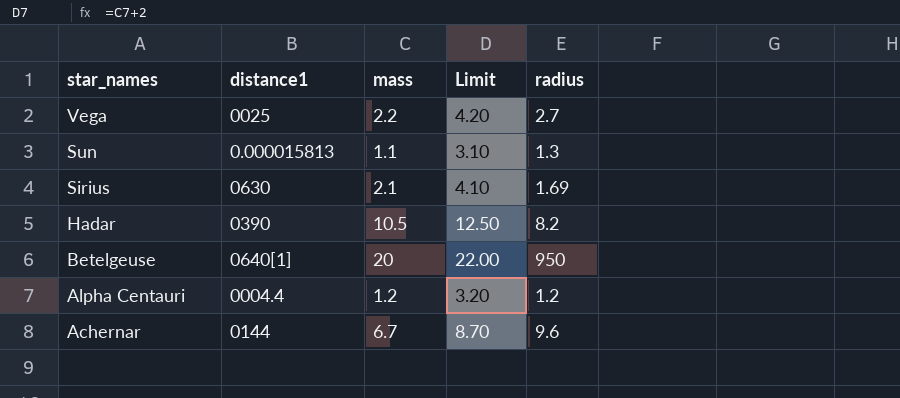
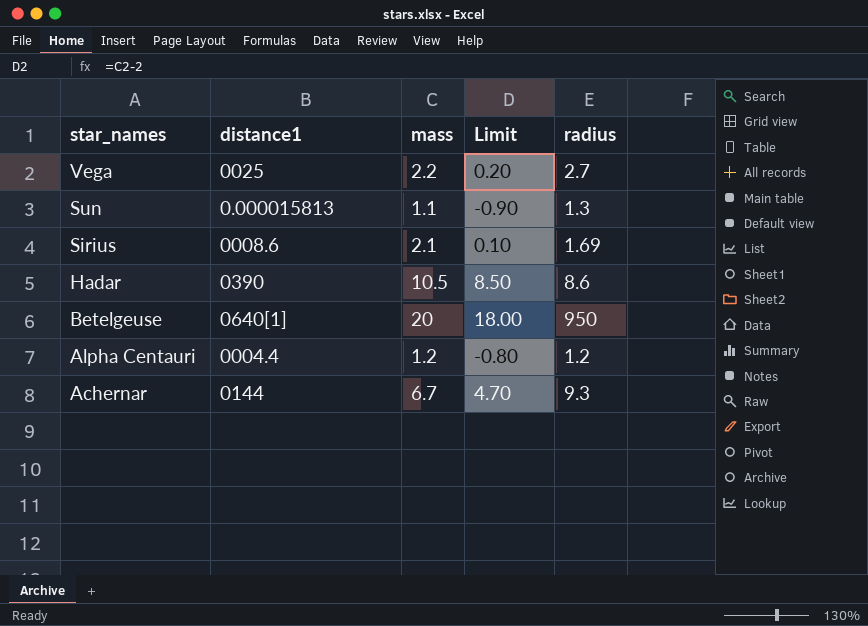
column Limit | formula: [mass] + 2 -> [mass] - 2
Sirius | distance1: 0630 -> 0008.6
Hadar | radius: 8.2 -> 8.6
Achernar | radius: 9.6 -> 9.3

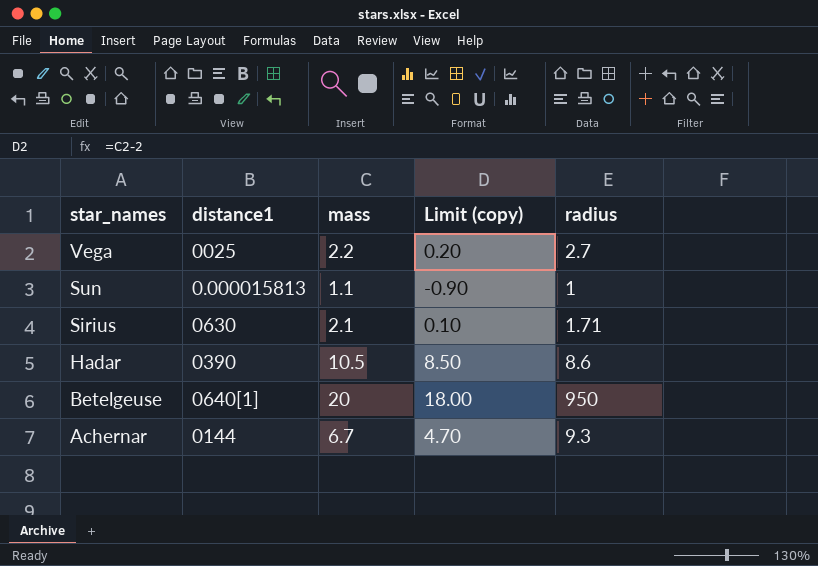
column name: Limit -> Limit (copy)
row Alpha Centauri: 0004.4 | 1.2 | -0.80 | 1.2 -> none
Sun | radius: 1.3 -> 1
Sirius | distance1: 0008.6 -> 0630
Sirius | radius: 1.69 -> 1.71

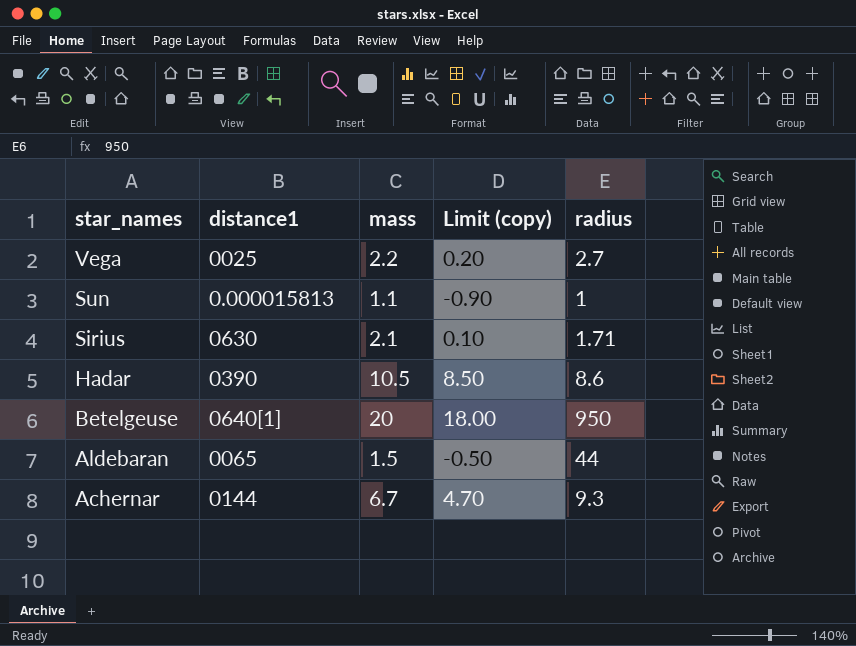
row Aldebaran: none -> 0065 | 1.5 | -0.50 | 44

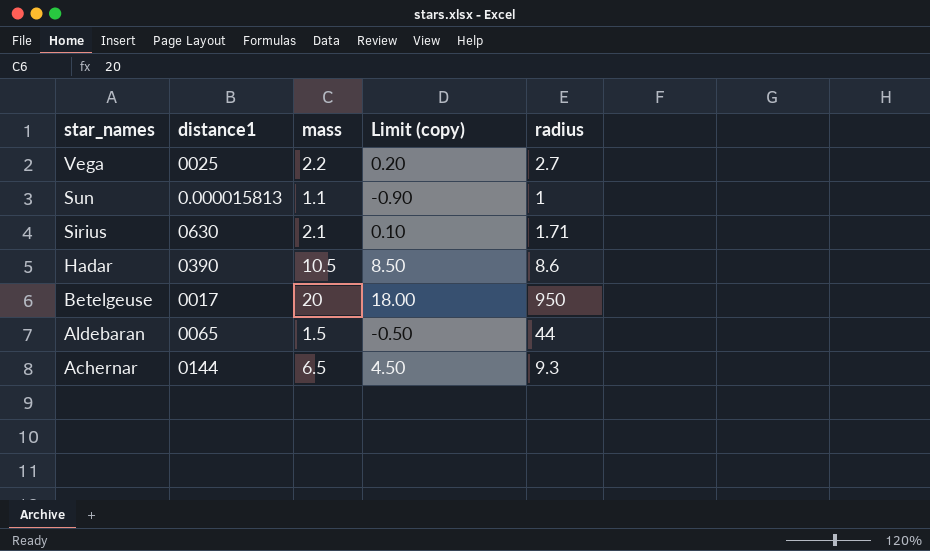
Betelgeuse | distance1: 0640[1] -> 0017
Achernar | mass: 6.7 -> 6.5
Achernar | Limit (copy): 4.70 -> 4.50

